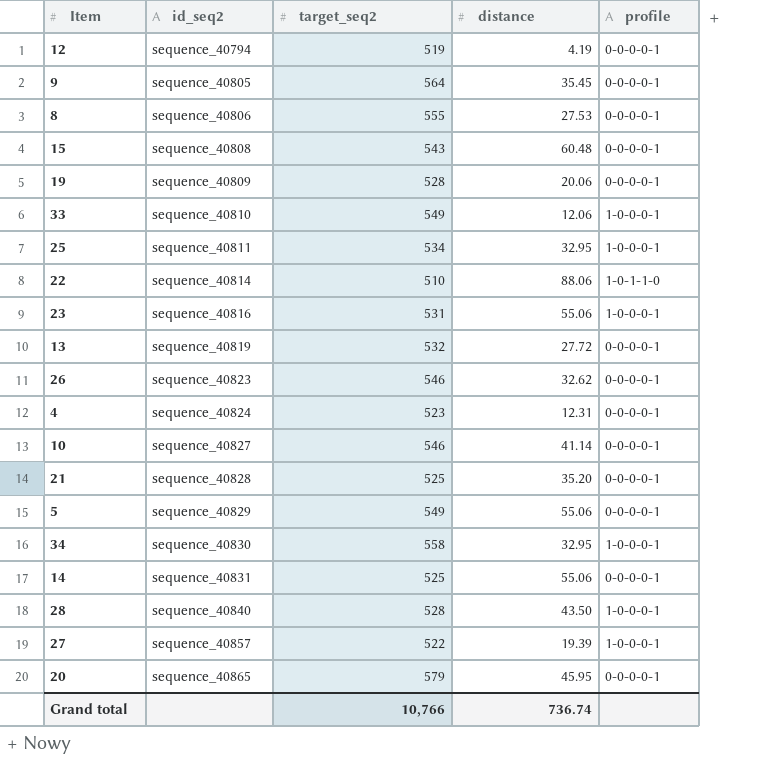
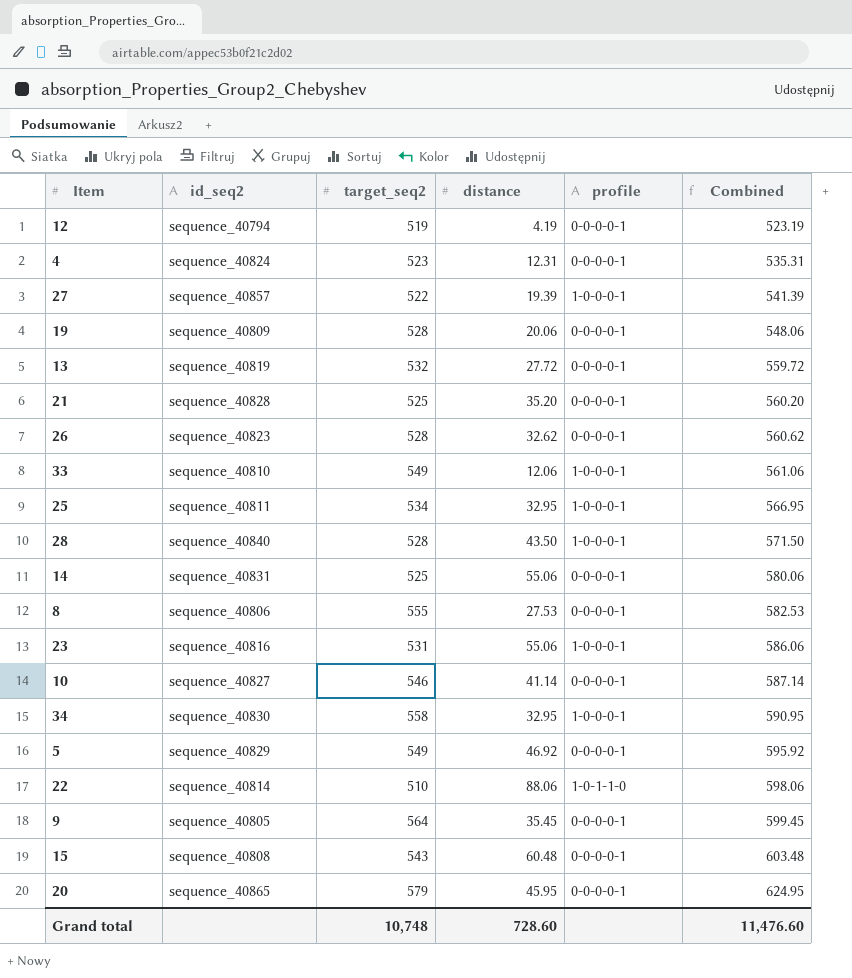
row order: id_seq2 ascending -> Combined ascending
column Combined | formula: none -> [target_seq2] + [distance]
26 | target_seq2: 546 -> 528
5 | distance: 55.06 -> 46.92
Grand total | target_seq2: 10,766 -> 10,748
Grand total | distance: 736.74 -> 728.60

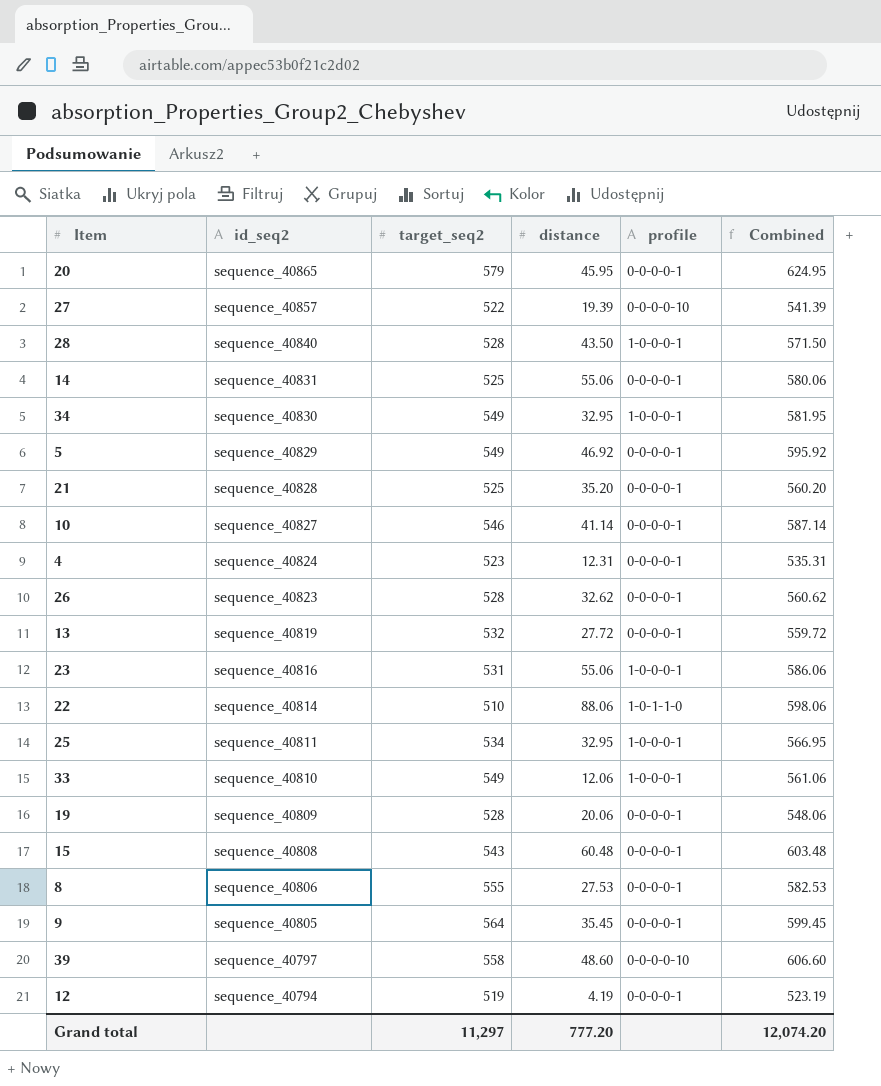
row order: Combined ascending -> id_seq2 descending
27 | profile: 1-0-0-0-1 -> 0-0-0-0-10
34 | target_seq2: 558 -> 549
34 | Combined: 590.95 -> 581.95
row 39: none -> sequence_40797 | 558 | 48.60 | 0-0-0-0-10 | 606.60
Grand total | target_seq2: 10,748 -> 11,297
Grand total | distance: 728.60 -> 777.20
Grand total | Combined: 11,476.60 -> 12,074.20

